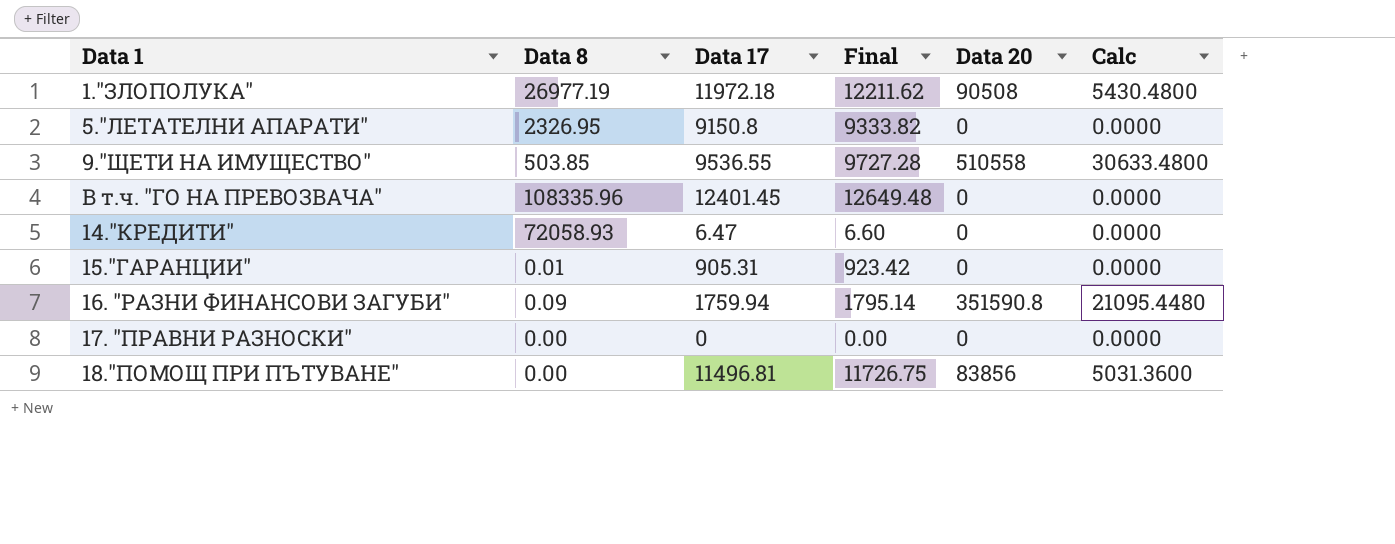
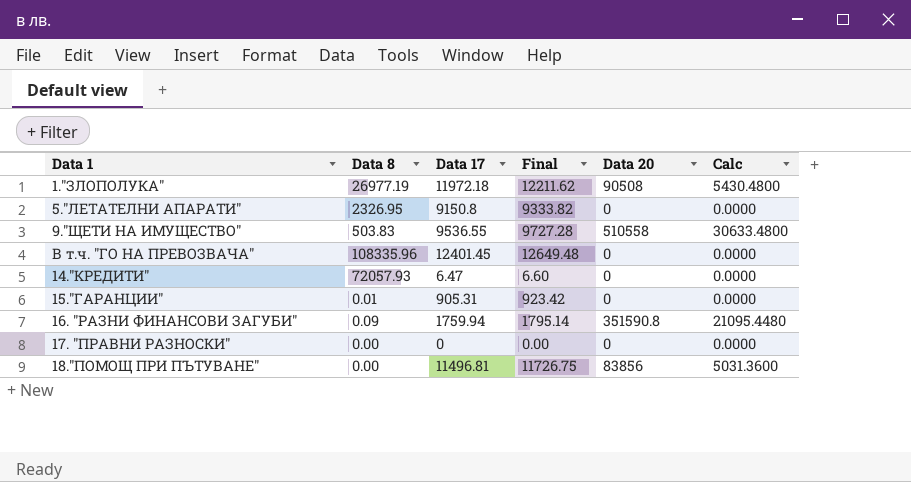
9."ЩЕТИ НА ИМУЩЕСТВО" | Data 8: 503.85 -> 503.83
14."КРЕДИТИ" | Data 8: 72058.93 -> 72057.93

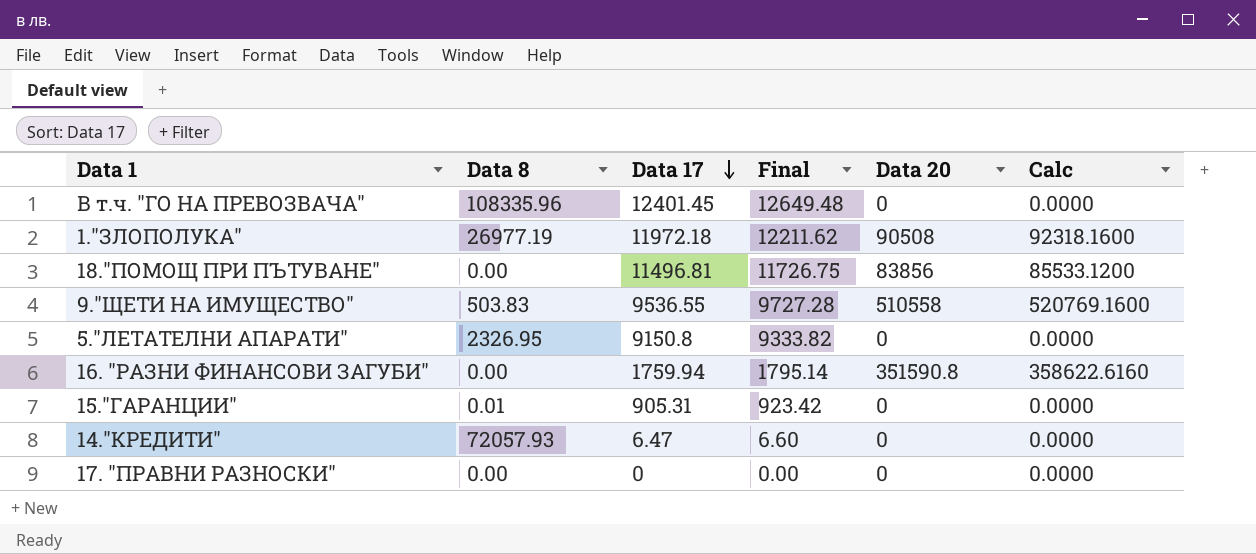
row order: none -> Data 17 descending
column Calc | formula: [Data 20] * 0.06 -> [Data 20] * 1.02
16. "РАЗНИ ФИНАНСОВИ ЗАГУБИ" | Data 8: 0.09 -> 0.00

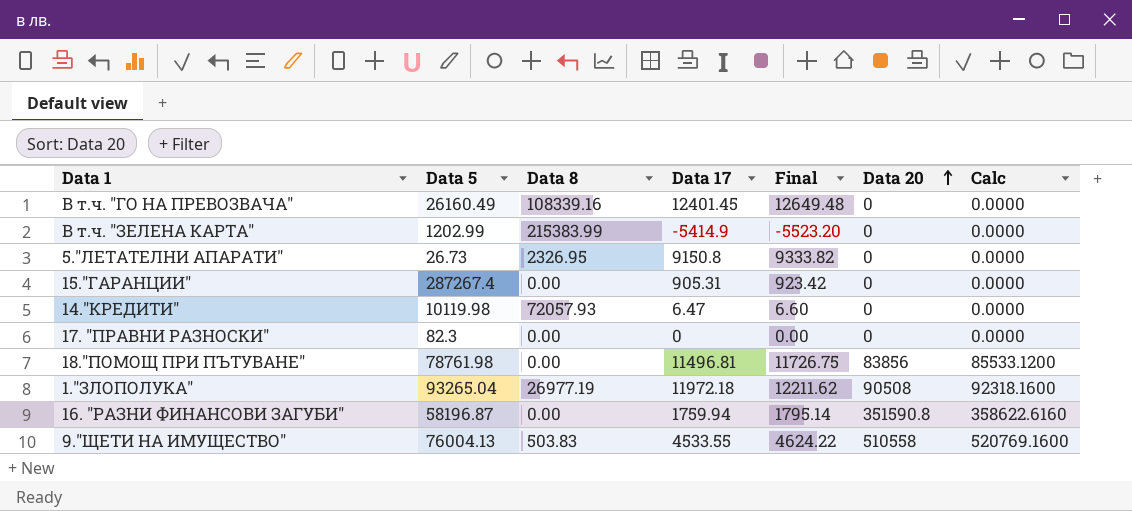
row order: Data 17 descending -> Data 20 ascending
column Data 5 | position: none -> 2
В т.ч. "ГО НА ПРЕВОЗВАЧА" | Data 8: 108335.96 -> 108339.16
row В т.ч. "ЗЕЛЕНА КАРТА": none -> 1202.99 | 215383.99 | -5414.9 | -5523.20 | 0 | 0.0000
15."ГАРАНЦИИ" | Data 8: 0.01 -> 0.00
9."ЩЕТИ НА ИМУЩЕСТВО" | Data 17: 9536.55 -> 4533.55
9."ЩЕТИ НА ИМУЩЕСТВО" | Final: 9727.28 -> 4624.22

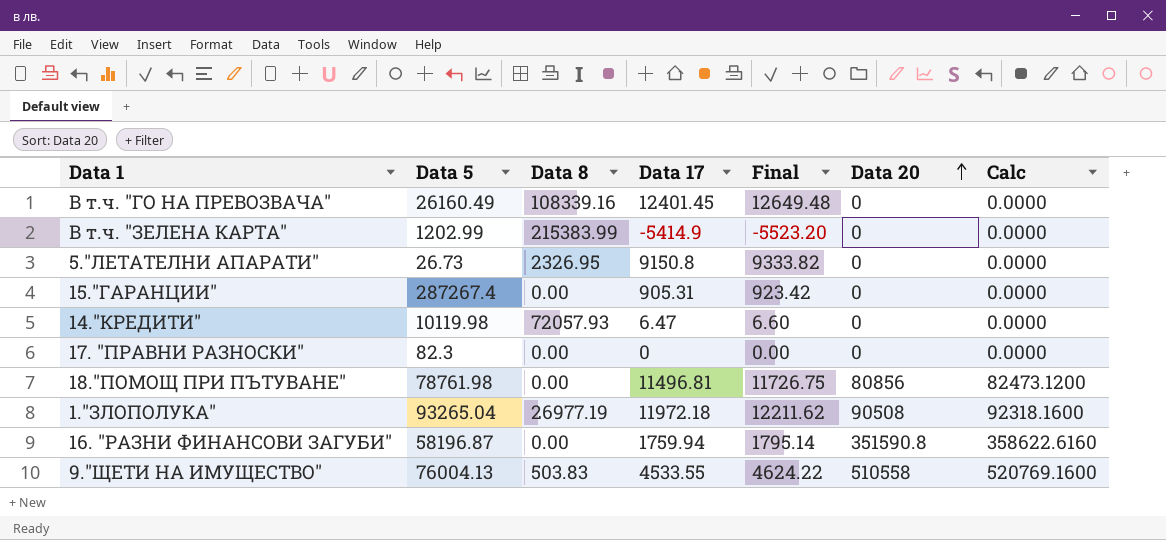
18."ПОМОЩ ПРИ ПЪТУВАНЕ" | Data 20: 83856 -> 80856
18."ПОМОЩ ПРИ ПЪТУВАНЕ" | Calc: 85533.1200 -> 82473.1200

